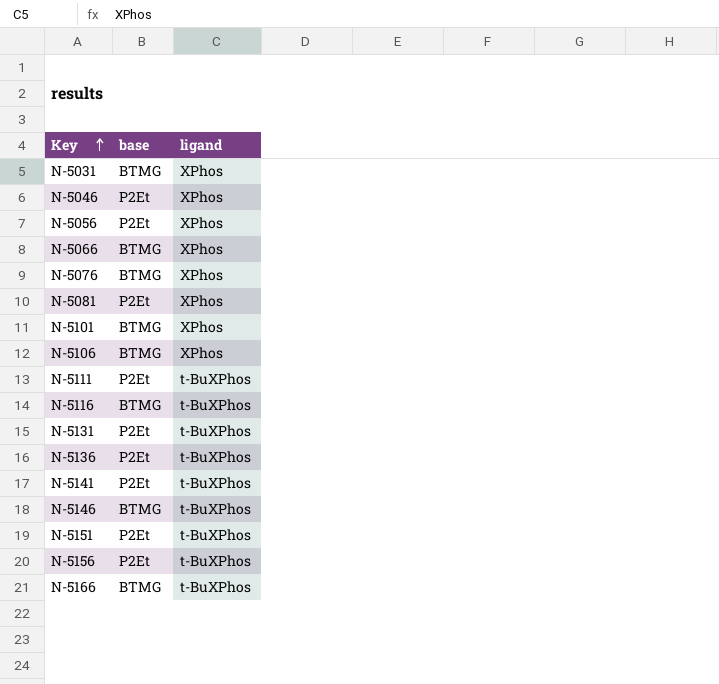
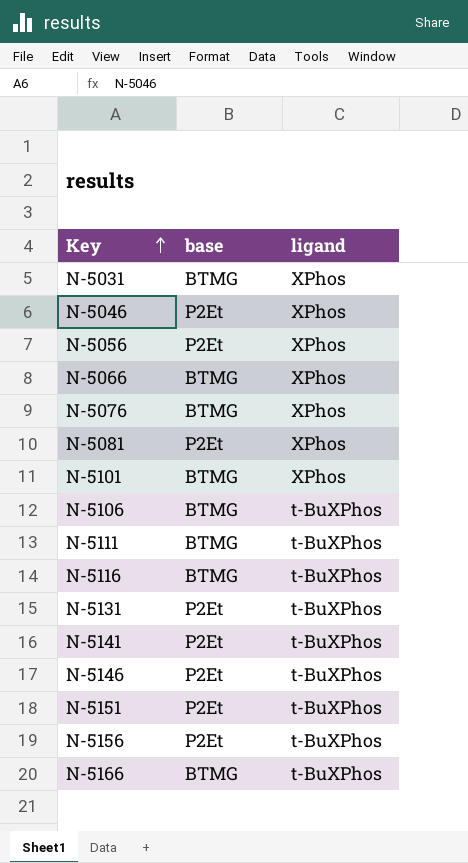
row N-5136: P2Et | t-BuXPhos -> none
N-5106 | ligand: XPhos -> t-BuXPhos
N-5111 | base: P2Et -> BTMG
N-5146 | base: BTMG -> P2Et

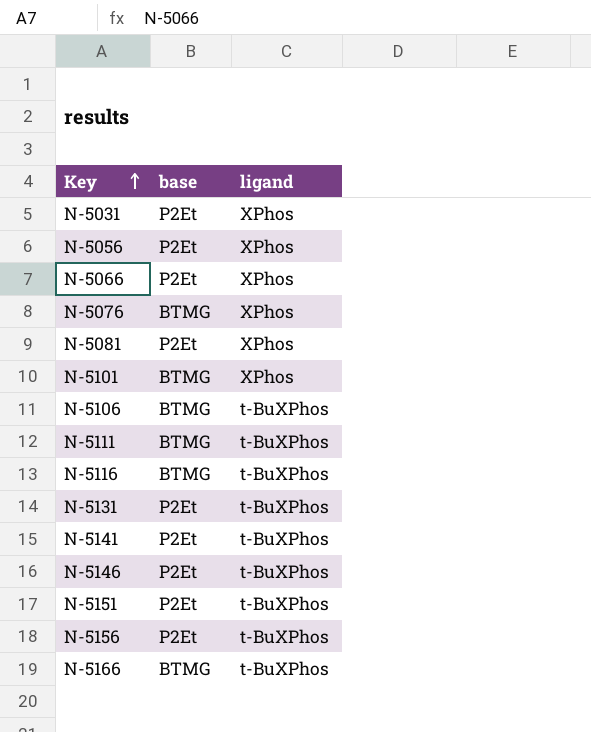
row N-5046: P2Et | XPhos -> none
N-5031 | base: BTMG -> P2Et
N-5066 | base: BTMG -> P2Et

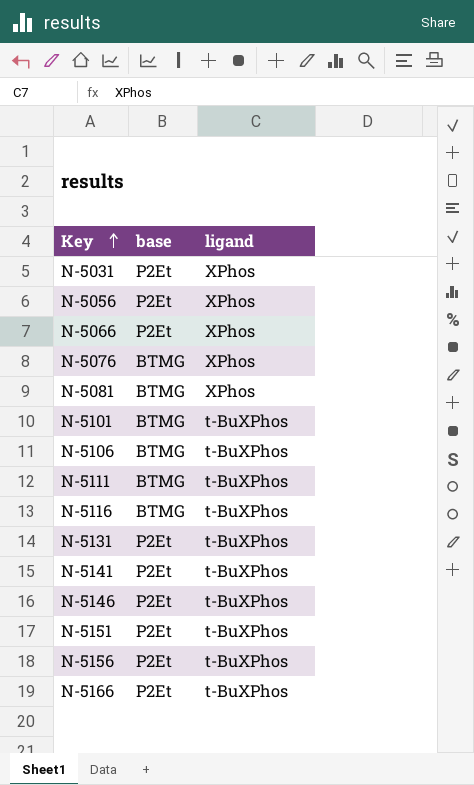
N-5081 | base: P2Et -> BTMG
N-5101 | ligand: XPhos -> t-BuXPhos
N-5166 | base: BTMG -> P2Et

